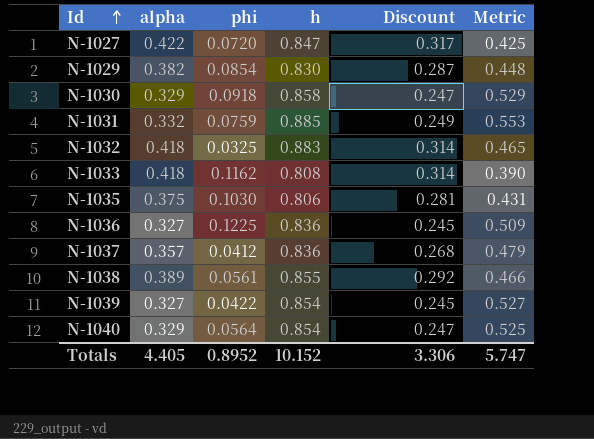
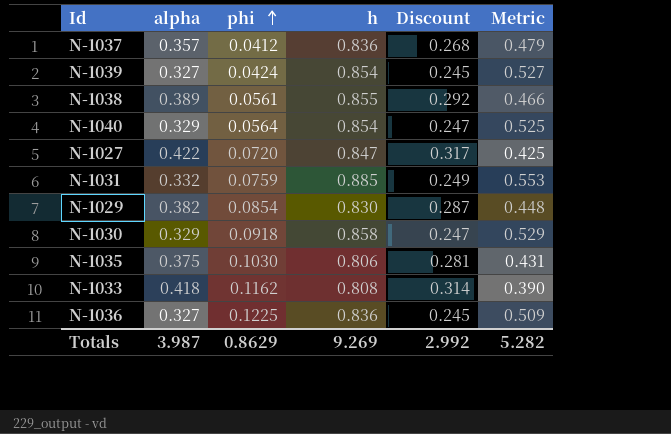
row order: Id ascending -> phi ascending
row N-1032: 0.418 | 0.0325 | 0.883 | 0.314 | 0.465 -> none
N-1039 | phi: 0.0422 -> 0.0424
Totals | alpha: 4.405 -> 3.987
Totals | phi: 0.8952 -> 0.8629
Totals | h: 10.152 -> 9.269
Totals | Discount: 3.306 -> 2.992
Totals | Metric: 5.747 -> 5.282

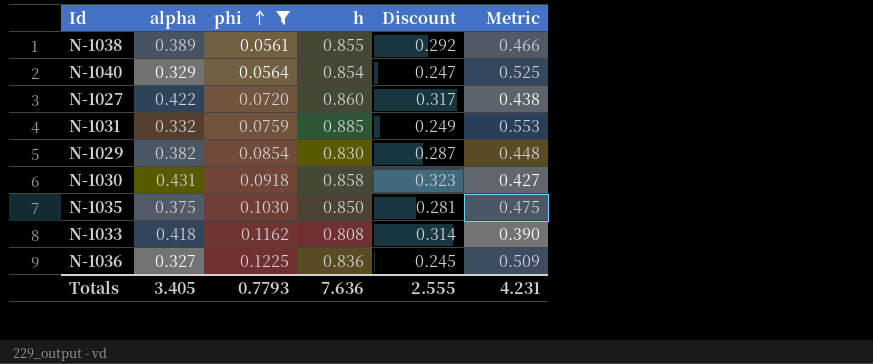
filter: none -> phi >= 0.0561
N-1027 | h: 0.847 -> 0.860
N-1027 | Metric: 0.425 -> 0.438
N-1030 | alpha: 0.329 -> 0.431
N-1030 | Discount: 0.247 -> 0.323
N-1030 | Metric: 0.529 -> 0.427
N-1035 | h: 0.806 -> 0.850
N-1035 | Metric: 0.431 -> 0.475
Totals | alpha: 3.987 -> 3.405
Totals | phi: 0.8629 -> 0.7793
Totals | h: 9.269 -> 7.636
Totals | Discount: 2.992 -> 2.555
Totals | Metric: 5.282 -> 4.231

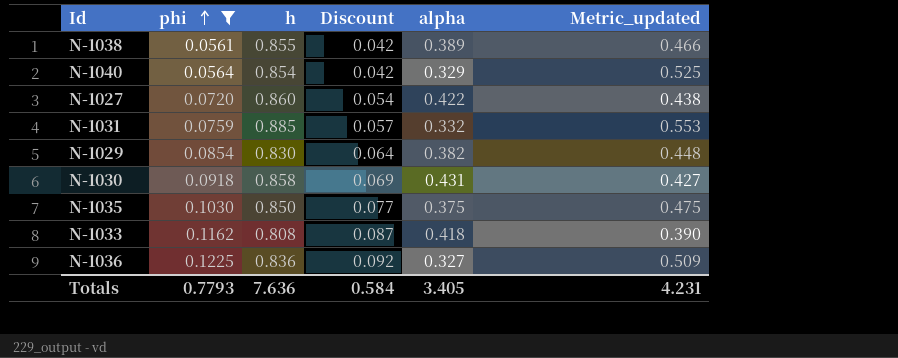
column Discount | formula: [alpha] * 0.75 -> [phi] * 0.75
column alpha | position: 2 -> 5
column name: Metric -> Metric_updated
Totals | Discount: 2.555 -> 0.584

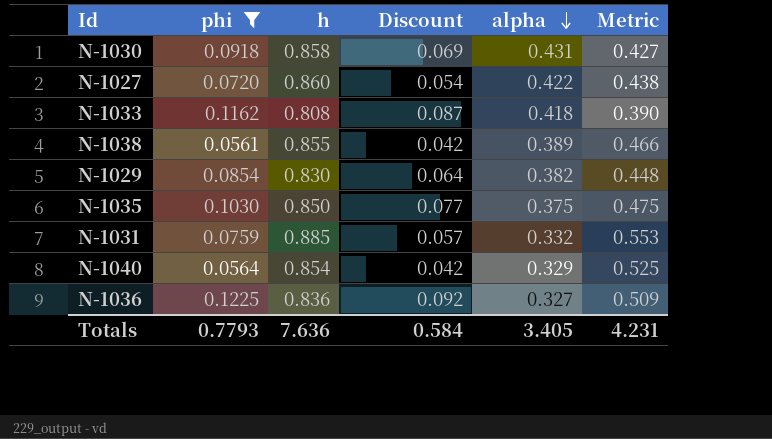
row order: phi ascending -> alpha descending
column name: Metric_updated -> Metric

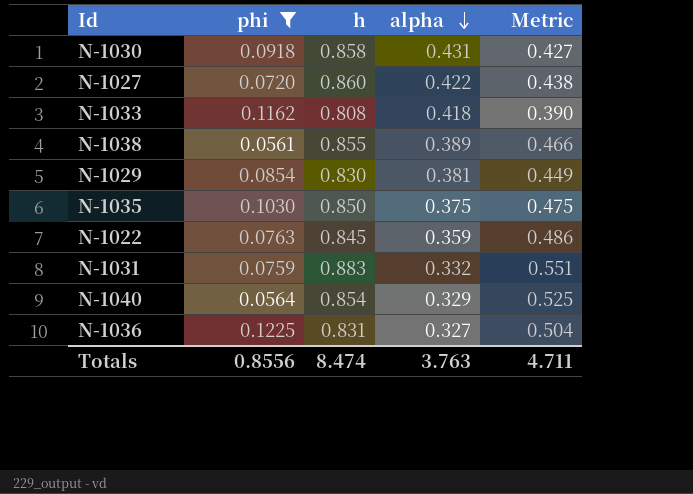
column Discount | formula: [phi] * 0.75 -> none
N-1029 | alpha: 0.382 -> 0.381
N-1029 | Metric: 0.448 -> 0.449
row N-1022: none -> 0.0763 | 0.845 | 0.359 | 0.486
N-1031 | h: 0.885 -> 0.883
N-1031 | Metric: 0.553 -> 0.551
N-1036 | h: 0.836 -> 0.831
N-1036 | Metric: 0.509 -> 0.504
Totals | phi: 0.7793 -> 0.8556
Totals | h: 7.636 -> 8.474
Totals | alpha: 3.405 -> 3.763
Totals | Metric: 4.231 -> 4.711

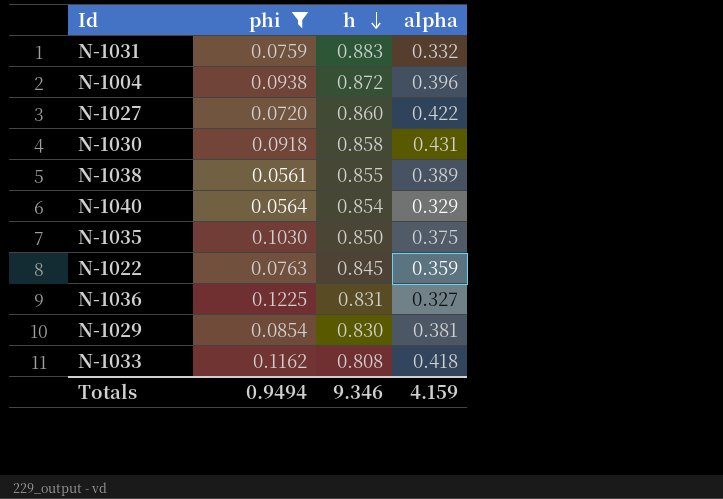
row order: alpha descending -> h descending
column Metric | formula: [h] - [alpha] -> none
row N-1004: none -> 0.0938 | 0.872 | 0.396
Totals | phi: 0.8556 -> 0.9494
Totals | h: 8.474 -> 9.346
Totals | alpha: 3.763 -> 4.159

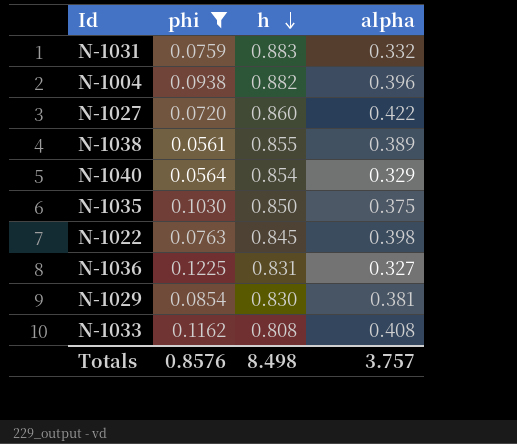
row N-1030: 0.0918 | 0.858 | 0.431 -> none
N-1004 | h: 0.872 -> 0.882
N-1022 | alpha: 0.359 -> 0.398
N-1033 | alpha: 0.418 -> 0.408
Totals | phi: 0.9494 -> 0.8576
Totals | h: 9.346 -> 8.498
Totals | alpha: 4.159 -> 3.757

